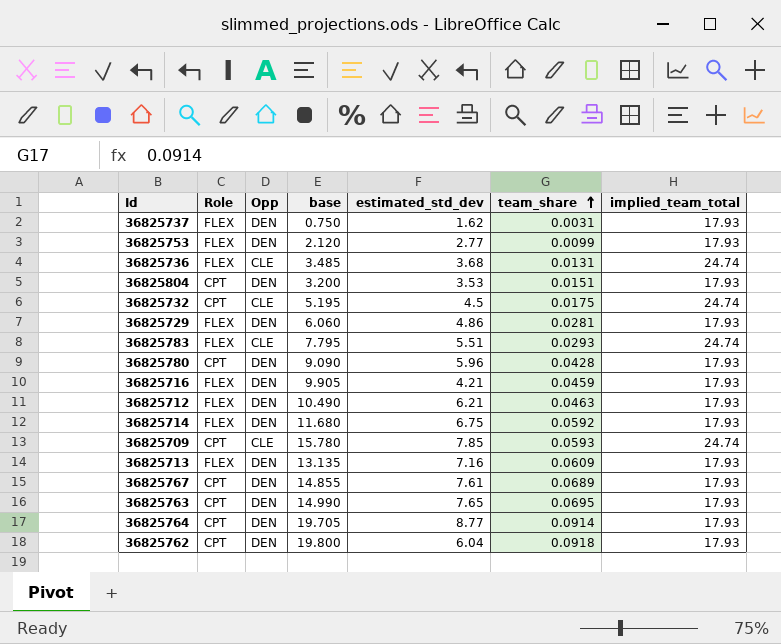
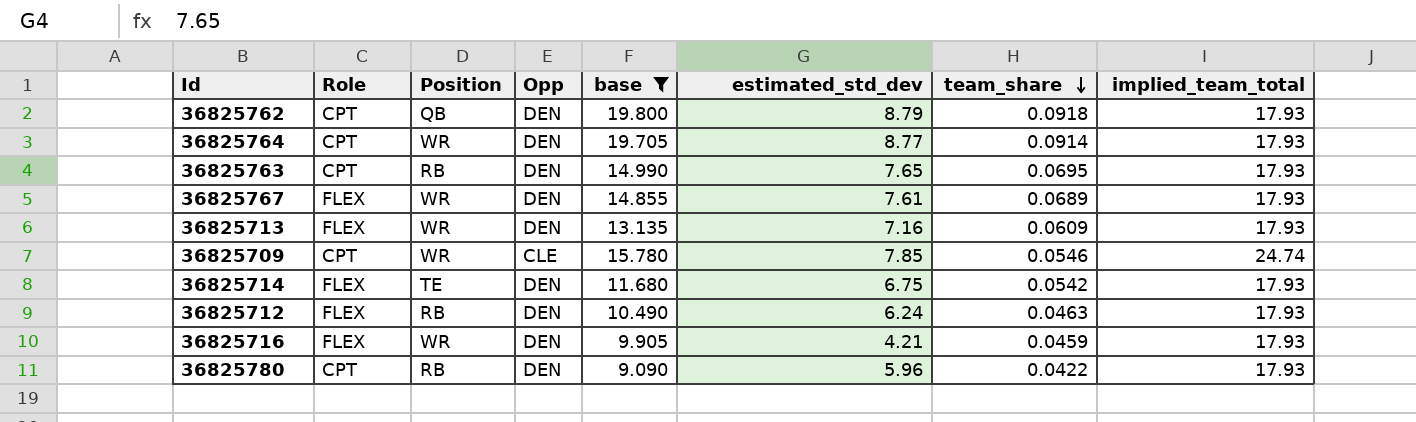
filter: none -> base >= 9.090
row order: team_share ascending -> team_share descending
column Position | position: none -> 3
36825762 | estimated_std_dev: 6.04 -> 8.79
36825767 | Role: CPT -> FLEX
36825709 | team_share: 0.0593 -> 0.0546
36825714 | team_share: 0.0592 -> 0.0542
36825712 | estimated_std_dev: 6.21 -> 6.24
36825780 | team_share: 0.0428 -> 0.0422

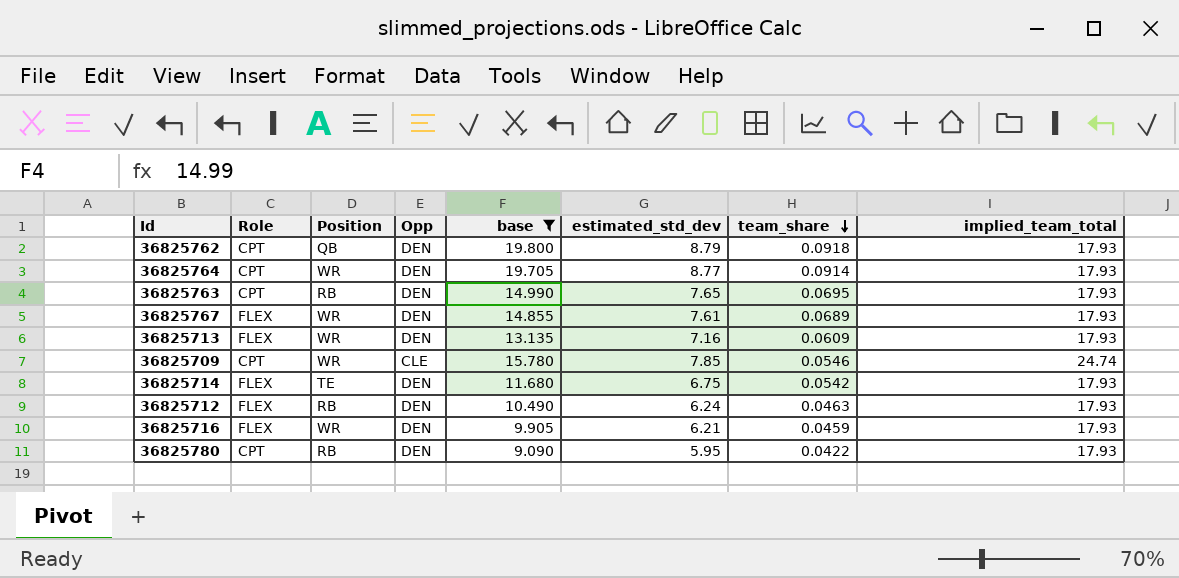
36825716 | estimated_std_dev: 4.21 -> 6.21
36825780 | estimated_std_dev: 5.96 -> 5.95

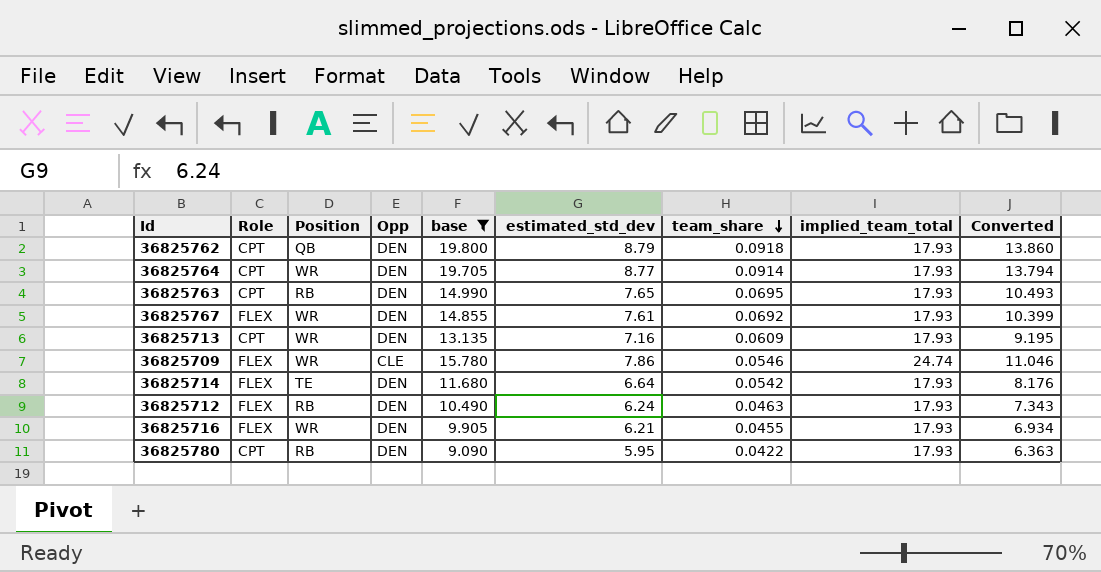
column Converted | formula: none -> [base] * 0.7
36825767 | team_share: 0.0689 -> 0.0692
36825713 | Role: FLEX -> CPT
36825709 | Role: CPT -> FLEX
36825709 | estimated_std_dev: 7.85 -> 7.86
36825714 | estimated_std_dev: 6.75 -> 6.64
36825716 | team_share: 0.0459 -> 0.0455

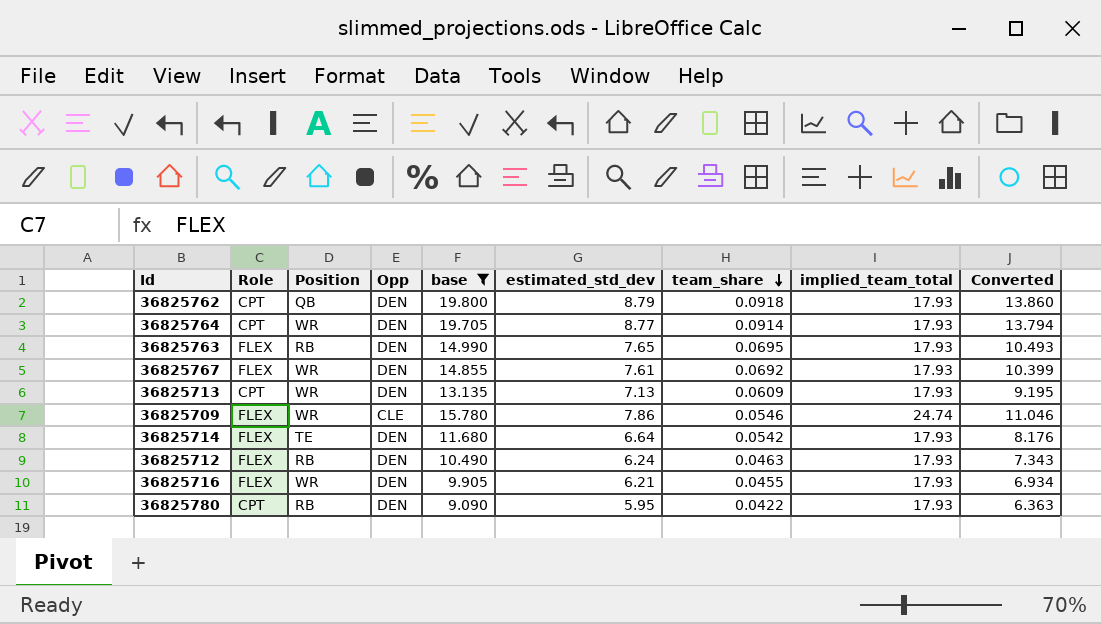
36825763 | Role: CPT -> FLEX
36825713 | estimated_std_dev: 7.16 -> 7.13

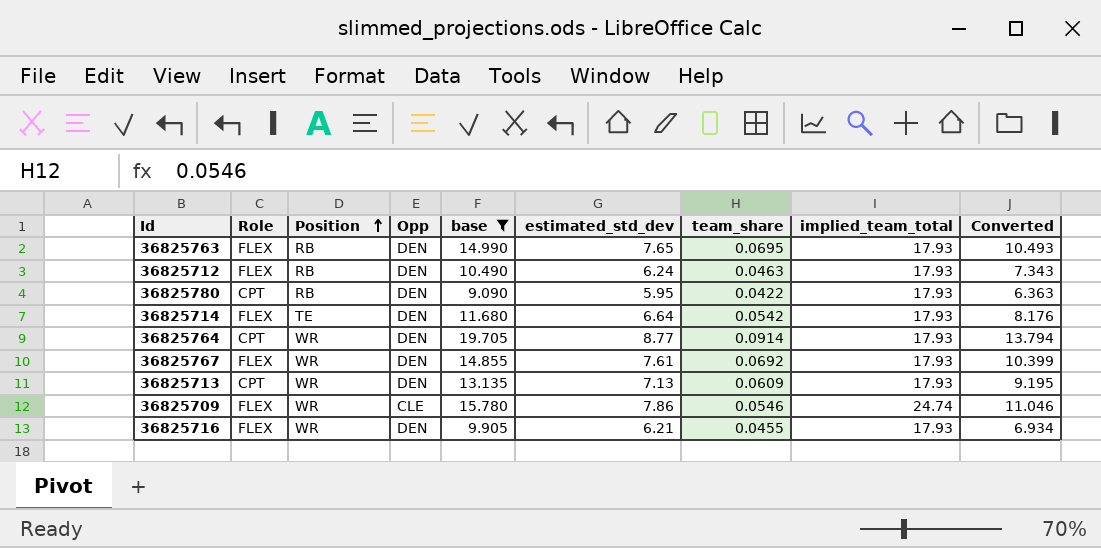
row order: team_share descending -> Position ascending
row 36825762: CPT | QB | DEN | 19.800 | 8.79 | 0.0918 | 17.93 | 13.860 -> none

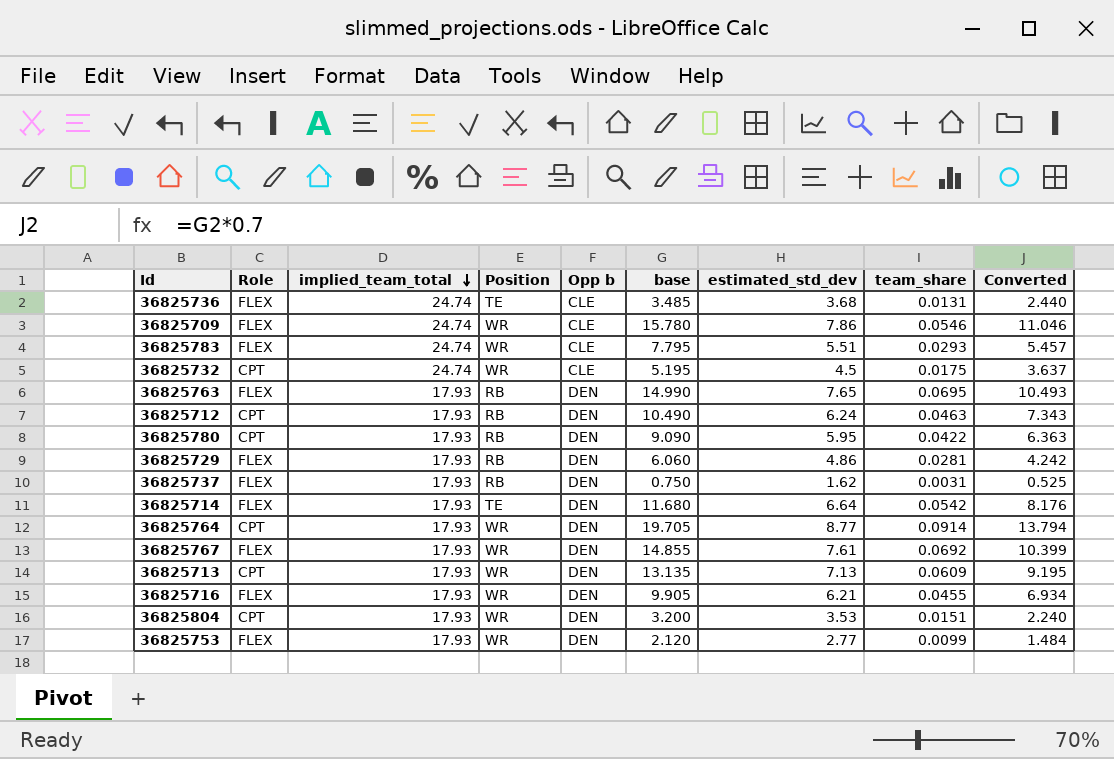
filter: base >= 9.090 -> none
row order: Position ascending -> implied_team_total descending
column implied_team_total | position: 8 -> 3
column name: Opp -> Opp b
36825712 | Role: FLEX -> CPT

